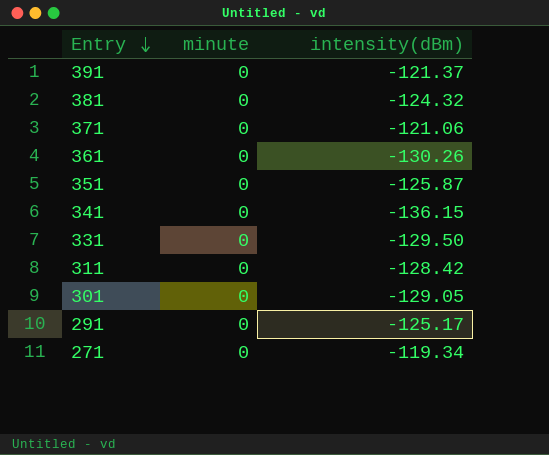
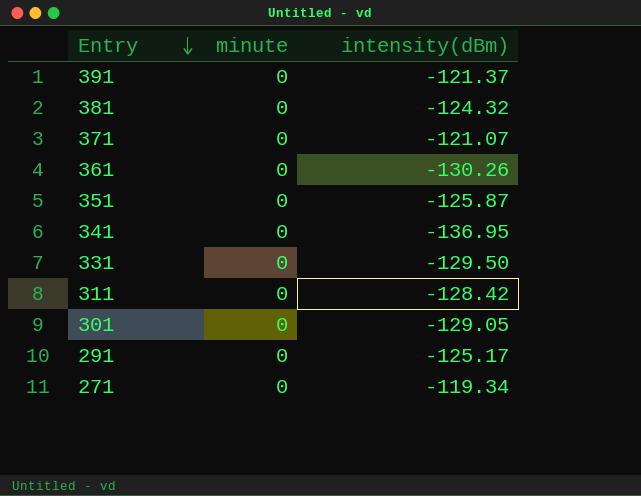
371 | intensity(dBm): -121.06 -> -121.07
341 | intensity(dBm): -136.15 -> -136.95

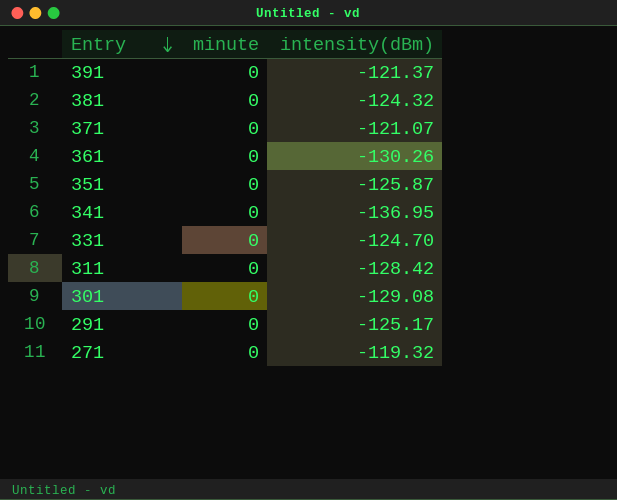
331 | intensity(dBm): -129.50 -> -124.70
301 | intensity(dBm): -129.05 -> -129.08
271 | intensity(dBm): -119.34 -> -119.32

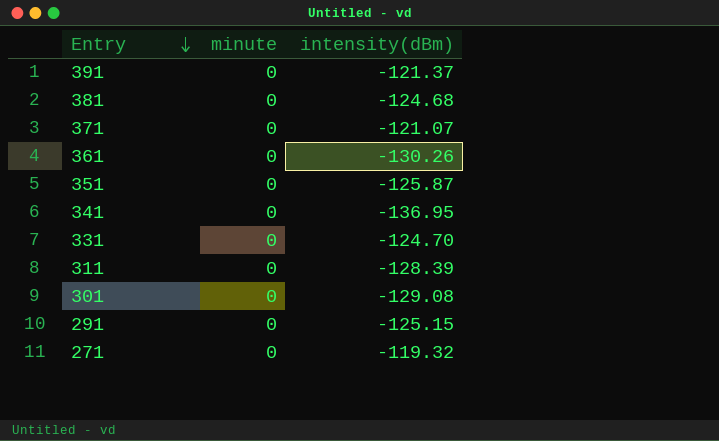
381 | intensity(dBm): -124.32 -> -124.68
311 | intensity(dBm): -128.42 -> -128.39
291 | intensity(dBm): -125.17 -> -125.15

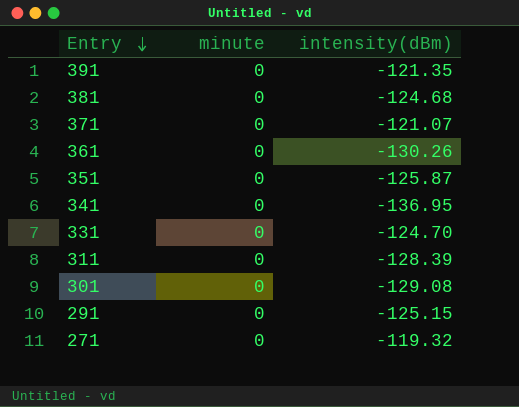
391 | intensity(dBm): -121.37 -> -121.35

